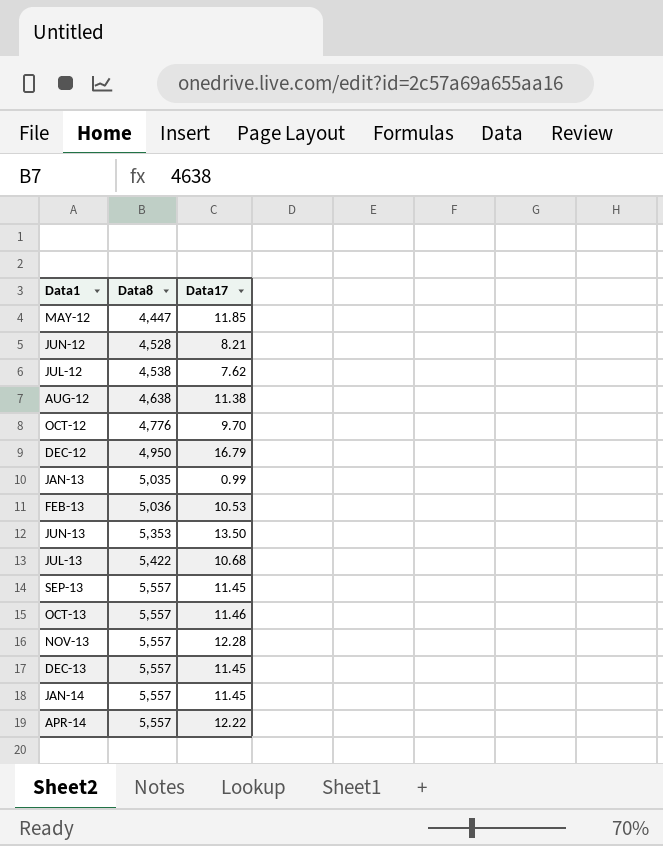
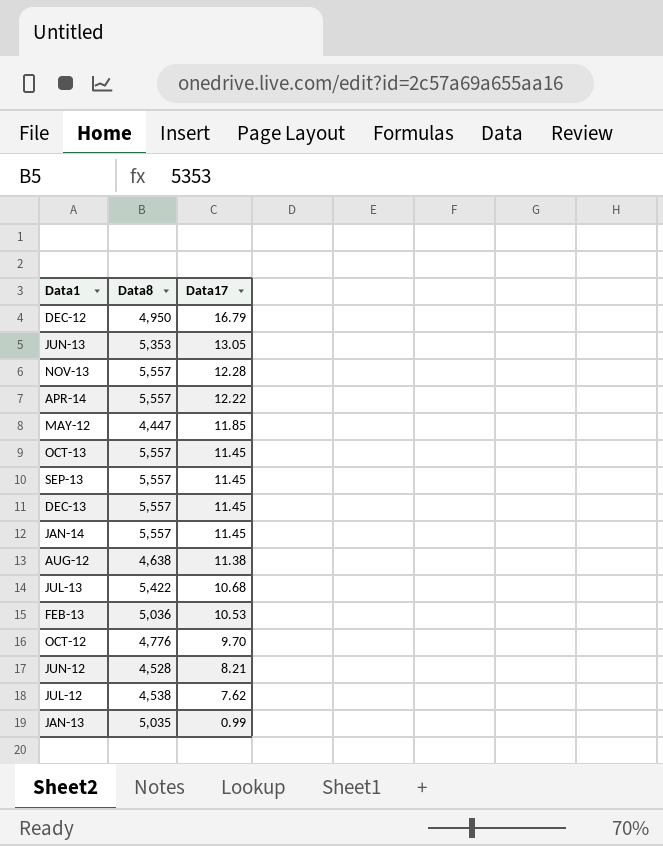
row order: Data1 ascending -> Data17 descending
JUN-13 | Data17: 13.50 -> 13.05
OCT-13 | Data17: 11.46 -> 11.45

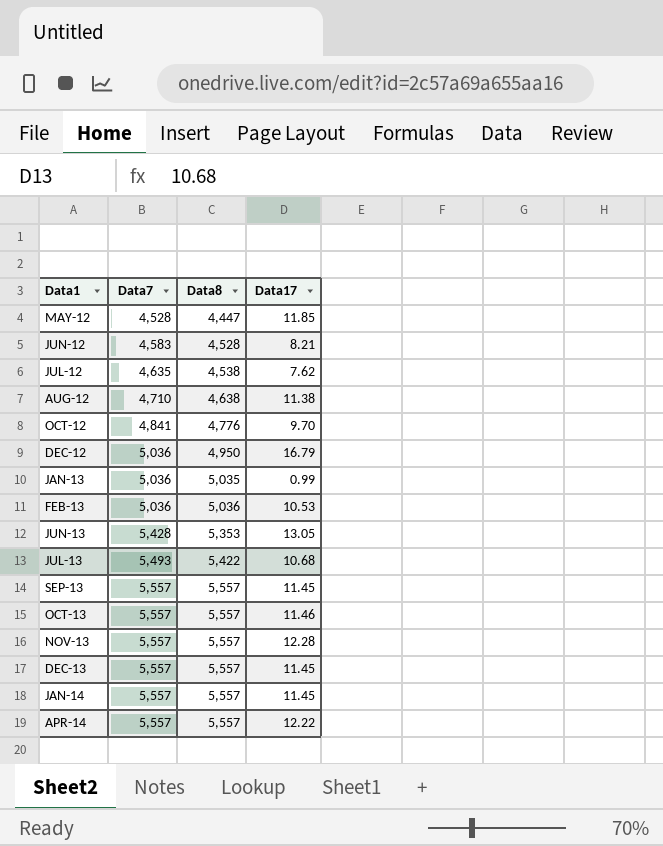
row order: Data17 descending -> Data1 ascending
column Data7 | position: none -> 2
OCT-13 | Data17: 11.45 -> 11.46

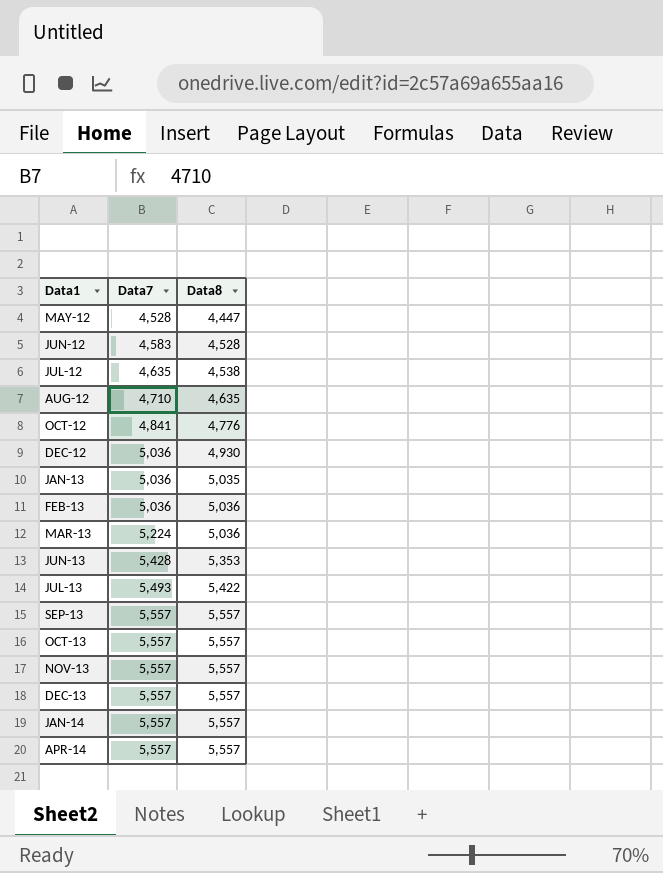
column Data17 | position: 4 -> none
AUG-12 | Data8: 4,638 -> 4,635
DEC-12 | Data8: 4,950 -> 4,930
row MAR-13: none -> 5,224 | 5,036

